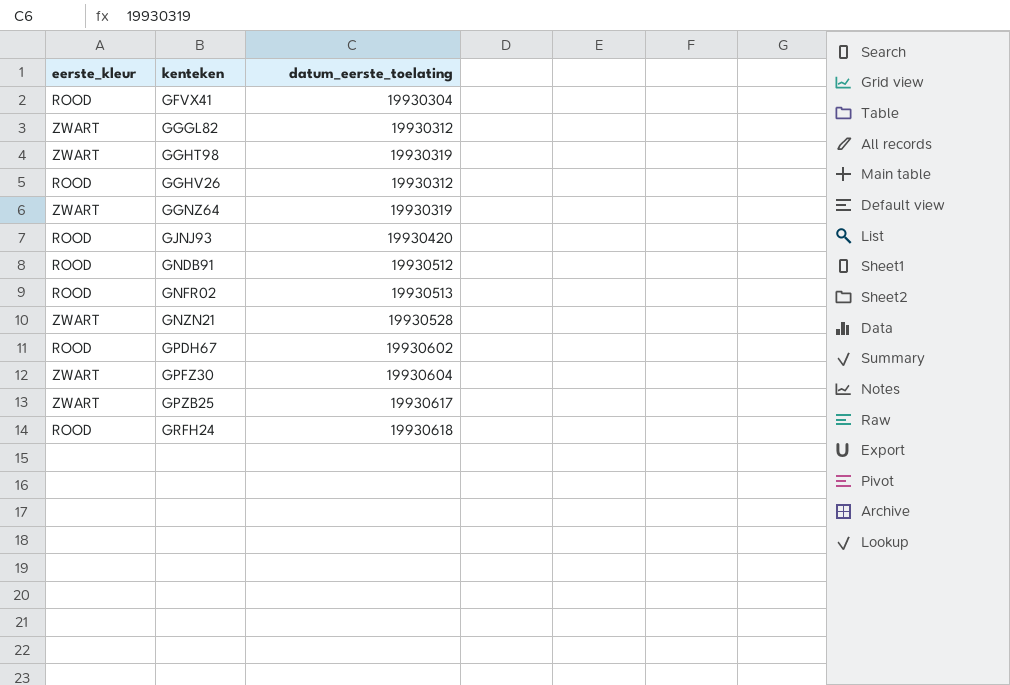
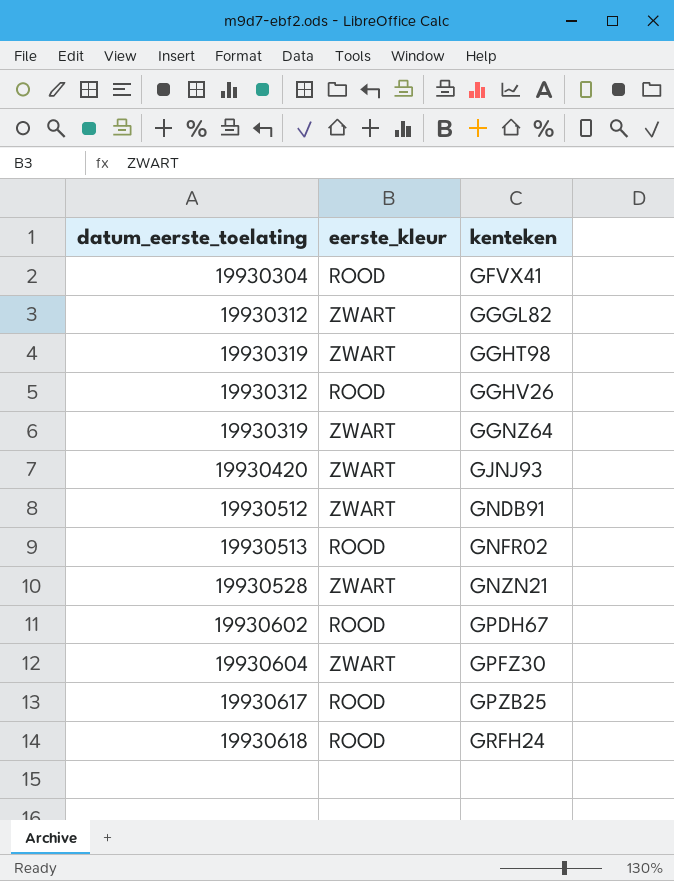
column datum_eerste_toelating | position: 3 -> 1
GJNJ93 | eerste_kleur: ROOD -> ZWART
GNDB91 | eerste_kleur: ROOD -> ZWART
GPZB25 | eerste_kleur: ZWART -> ROOD

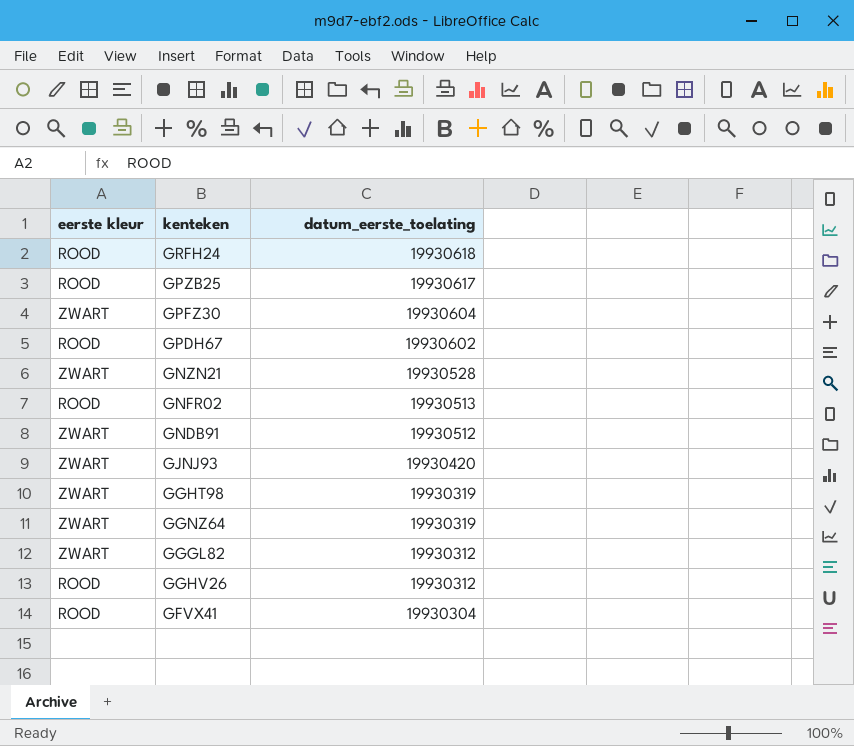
row order: kenteken ascending -> datum_eerste_toelating descending
column name: eerste_kleur -> eerste kleur
column datum_eerste_toelating | position: 1 -> 3

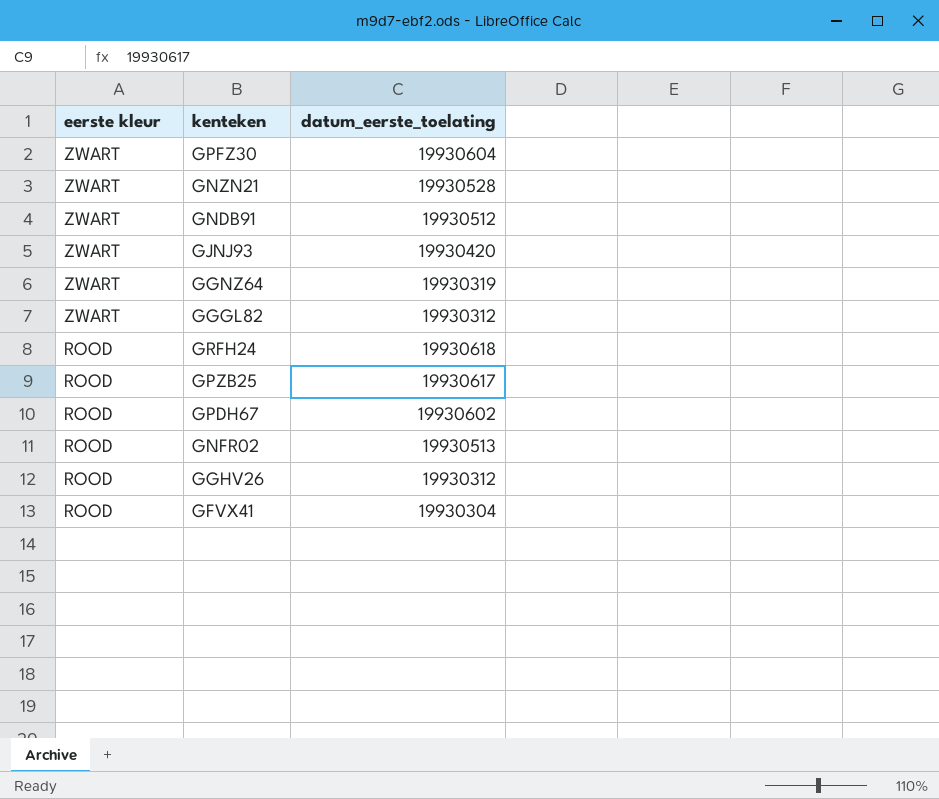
row order: datum_eerste_toelating descending -> eerste kleur descending
row GGHT98: ZWART | 19930319 -> none

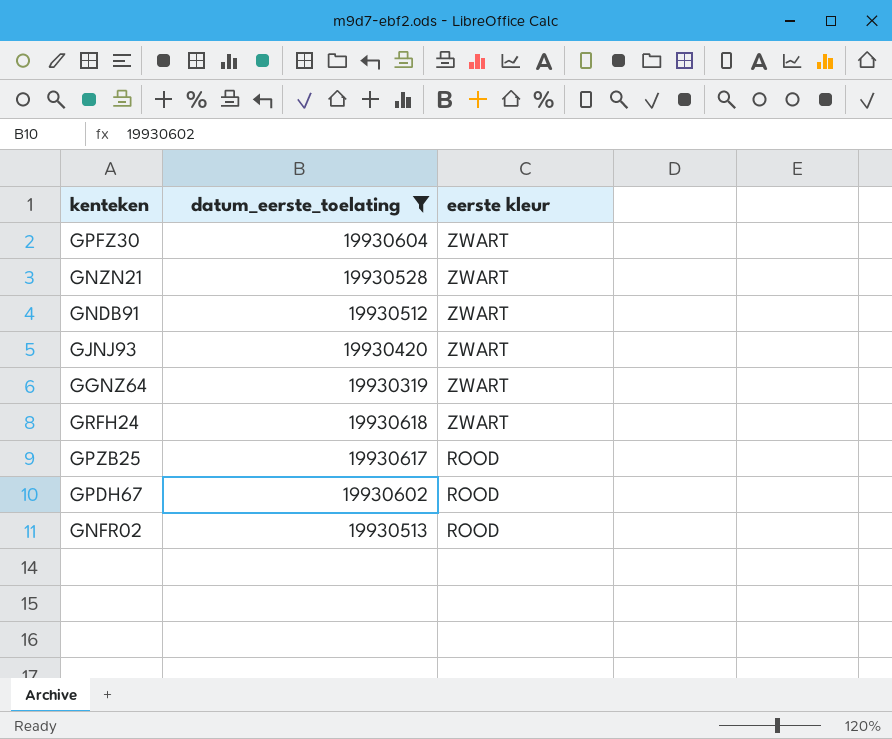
filter: none -> datum_eerste_toelating >= 19930319
column eerste kleur | position: 1 -> 3
GRFH24 | eerste kleur: ROOD -> ZWART

